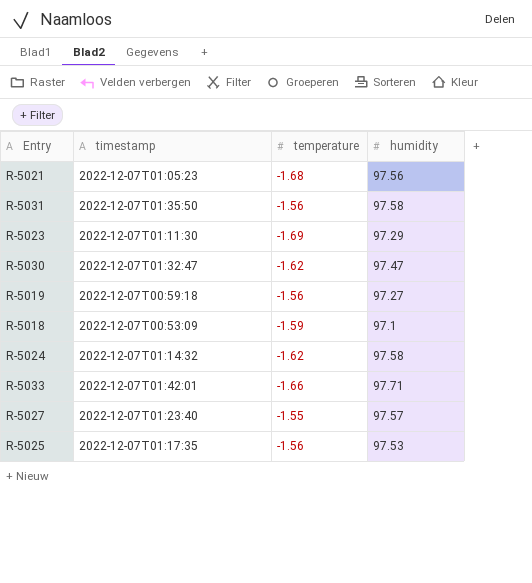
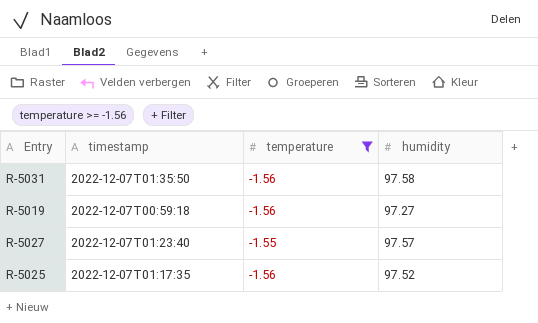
filter: none -> temperature >= -1.56
R-5025 | humidity: 97.53 -> 97.52

